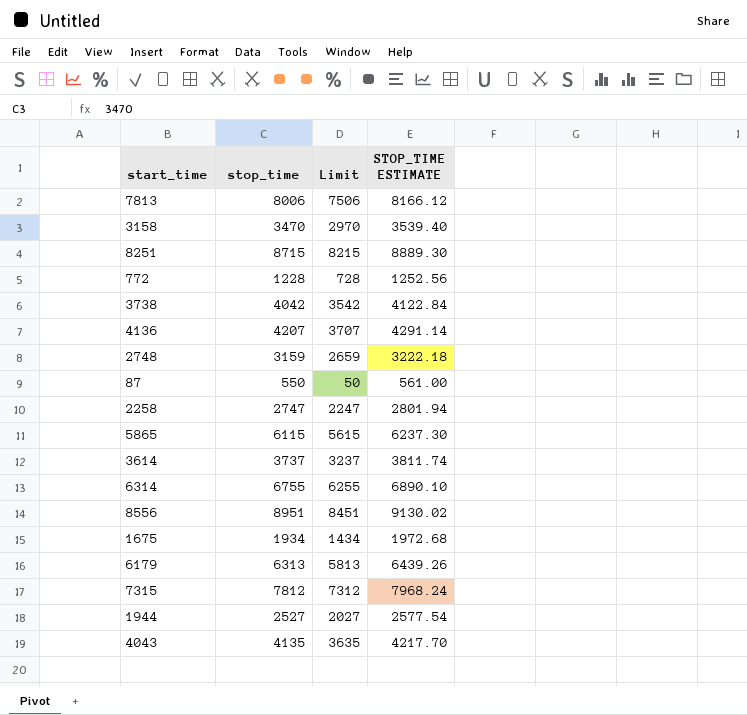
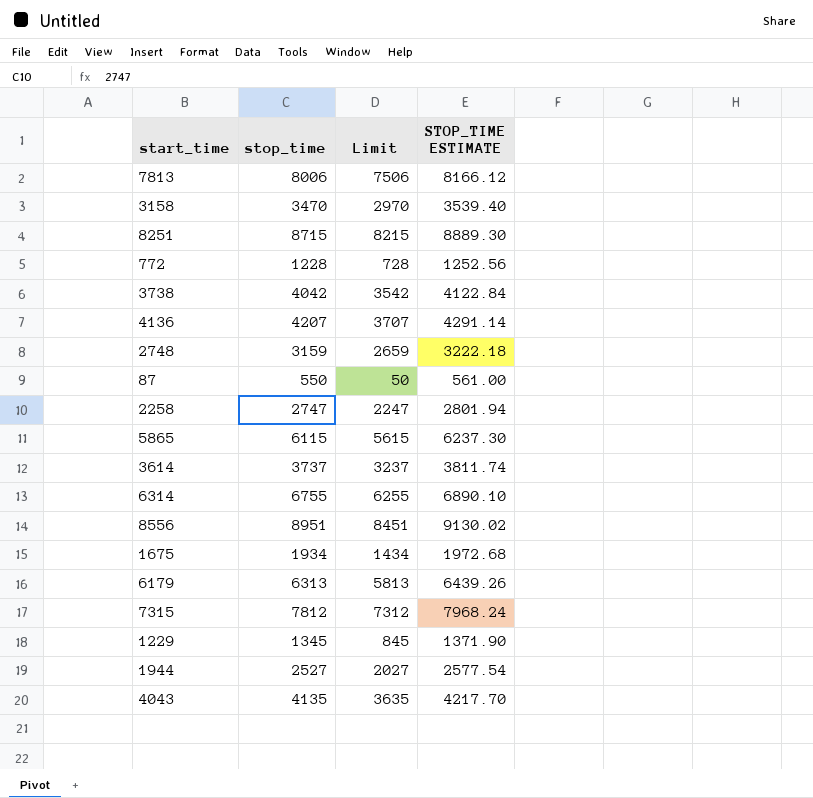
row 1229: none -> 1345 | 845 | 1371.90

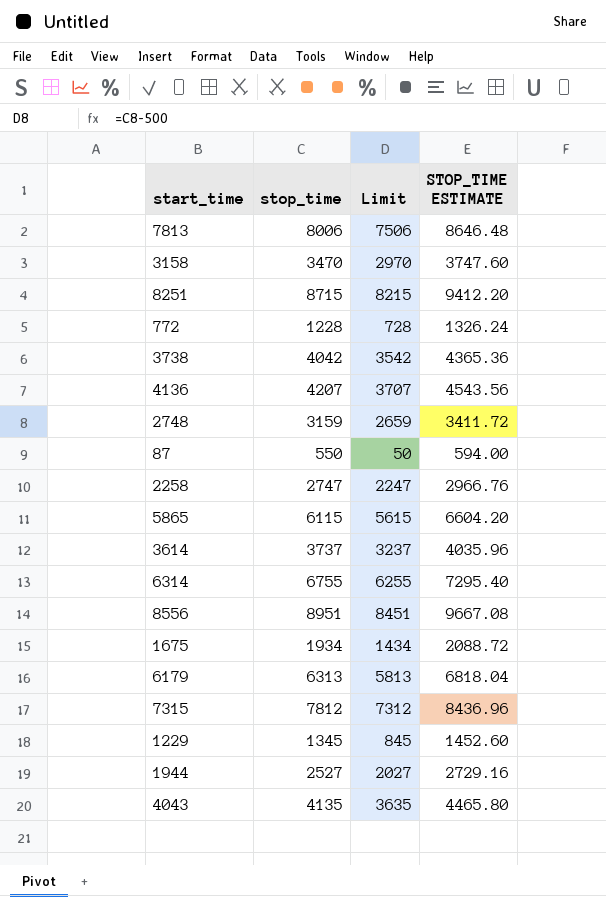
column STOP_TIME ESTIMATE | formula: [stop_time] * 1.02 -> [stop_time] * 1.08

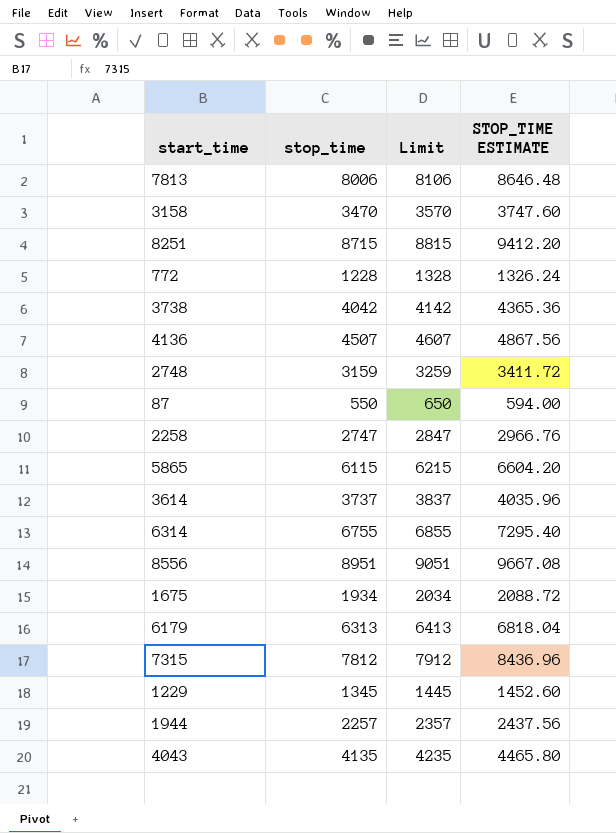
column Limit | formula: [stop_time] - 500 -> [stop_time] + 100
4136 | stop_time: 4207 -> 4507
4136 | STOP_TIME ESTIMATE: 4543.56 -> 4867.56
1944 | stop_time: 2527 -> 2257
1944 | STOP_TIME ESTIMATE: 2729.16 -> 2437.56

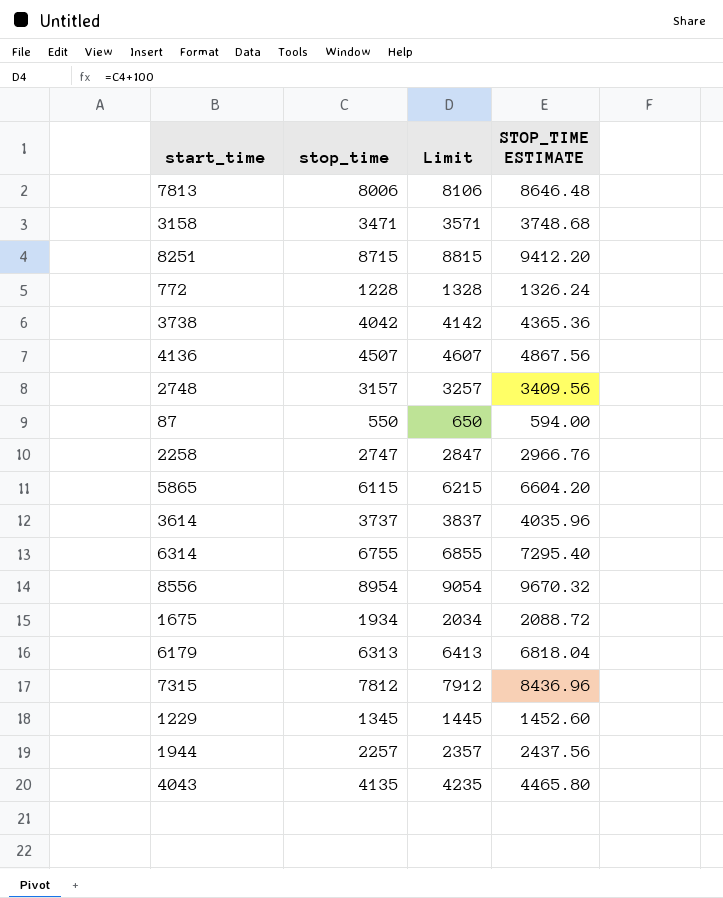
3158 | stop_time: 3470 -> 3471
3158 | Limit: 3570 -> 3571
3158 | STOP_TIME ESTIMATE: 3747.60 -> 3748.68
2748 | stop_time: 3159 -> 3157
2748 | Limit: 3259 -> 3257
2748 | STOP_TIME ESTIMATE: 3411.72 -> 3409.56
8556 | stop_time: 8951 -> 8954
8556 | Limit: 9051 -> 9054
8556 | STOP_TIME ESTIMATE: 9667.08 -> 9670.32

